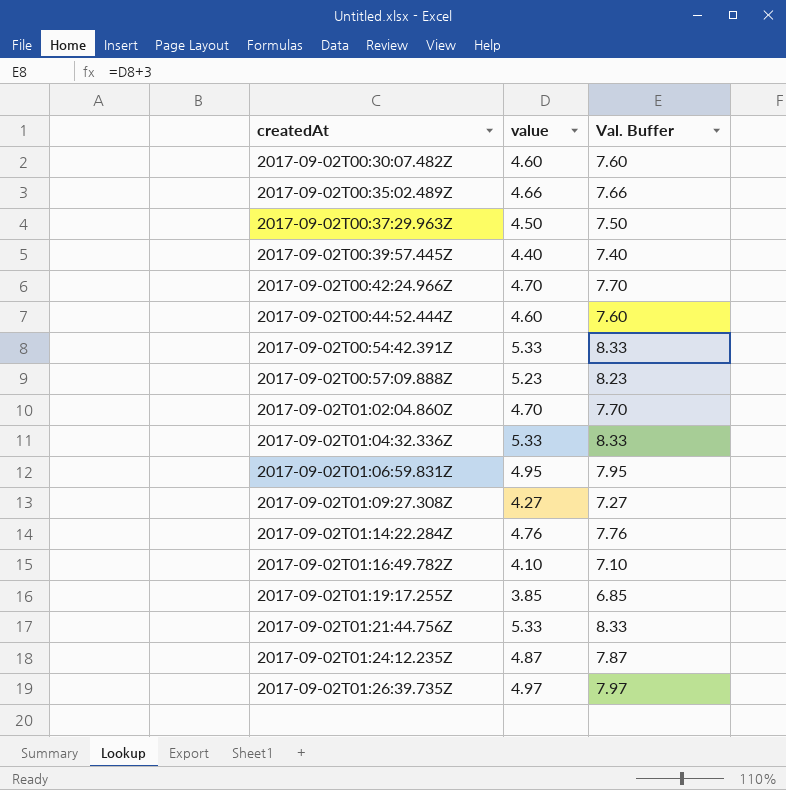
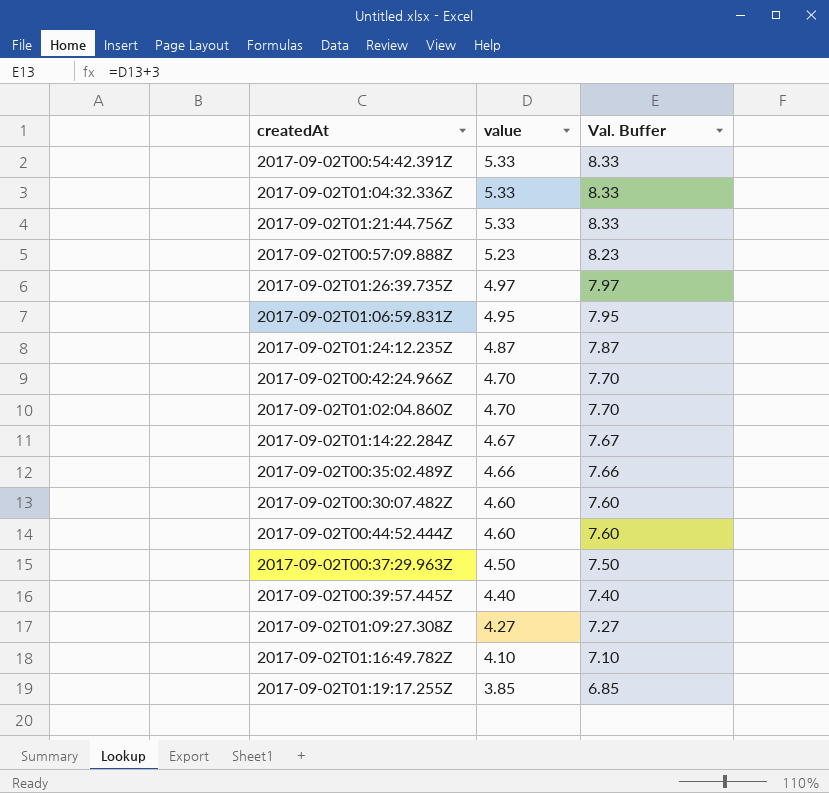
row order: createdAt ascending -> value descending
2017-09-02T01:14:22.284Z | value: 4.76 -> 4.67
2017-09-02T01:14:22.284Z | Val. Buffer: 7.76 -> 7.67

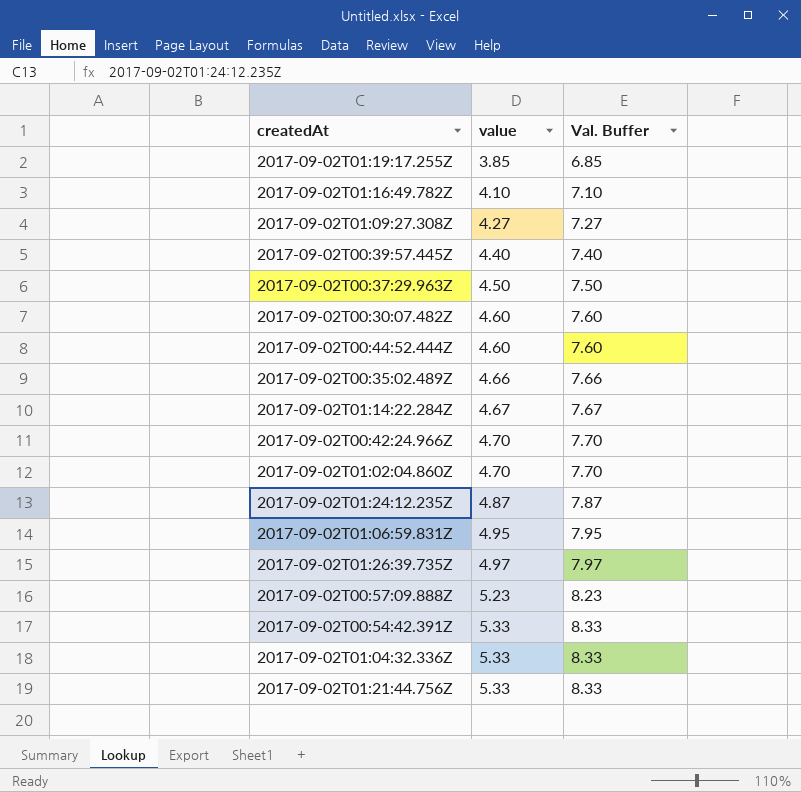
row order: value descending -> value ascending

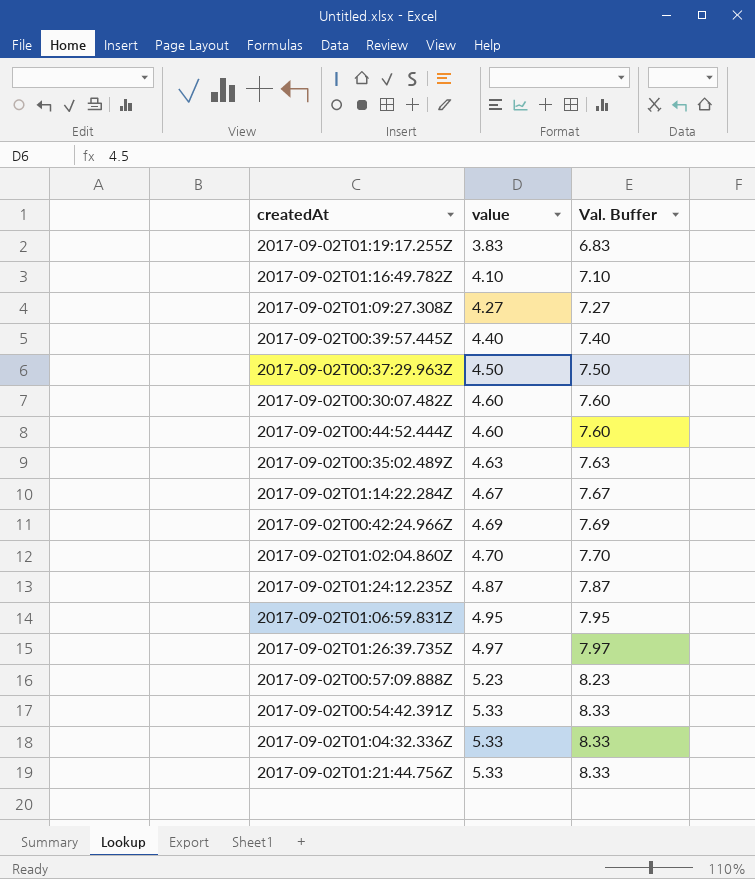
2017-09-02T01:19:17.255Z | value: 3.85 -> 3.83
2017-09-02T01:19:17.255Z | Val. Buffer: 6.85 -> 6.83
2017-09-02T00:35:02.489Z | value: 4.66 -> 4.63
2017-09-02T00:35:02.489Z | Val. Buffer: 7.66 -> 7.63
2017-09-02T00:42:24.966Z | value: 4.70 -> 4.69
2017-09-02T00:42:24.966Z | Val. Buffer: 7.70 -> 7.69

